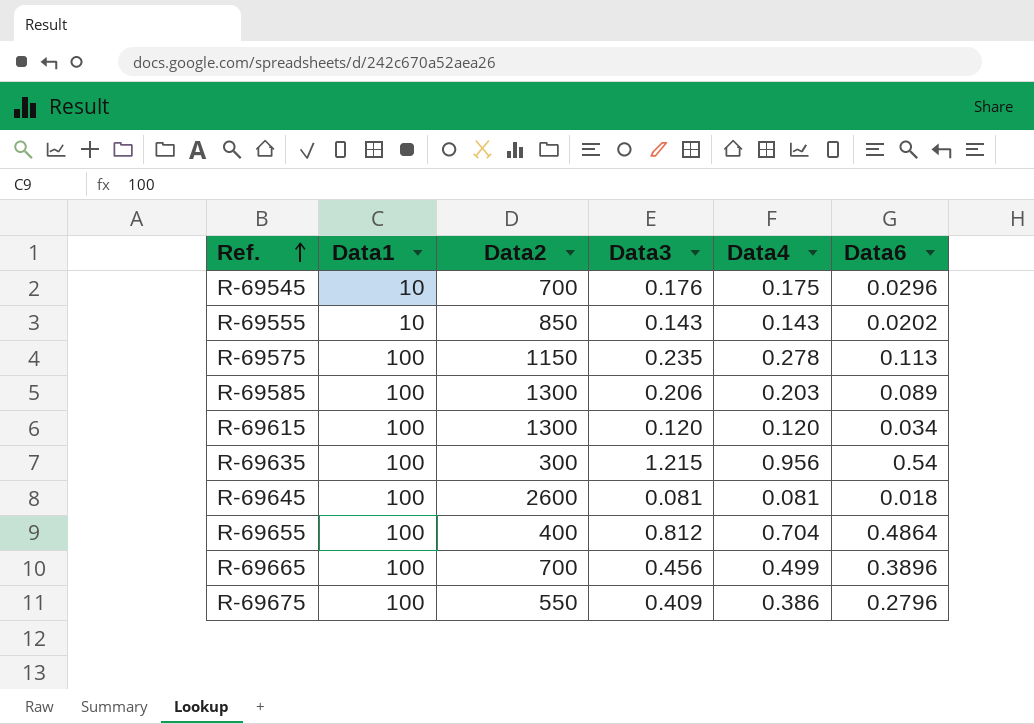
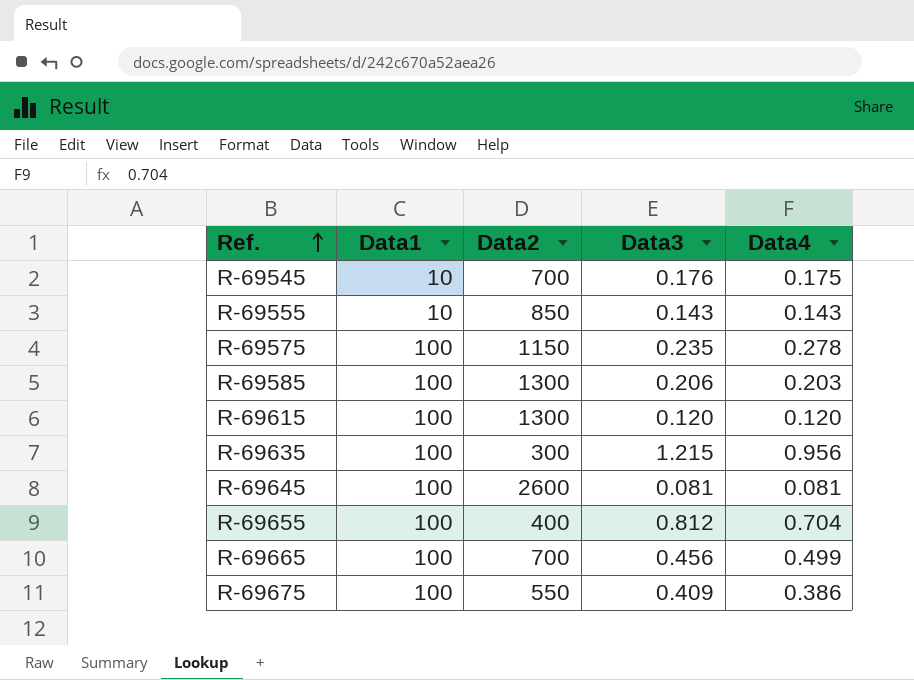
column Data6 | position: 6 -> none

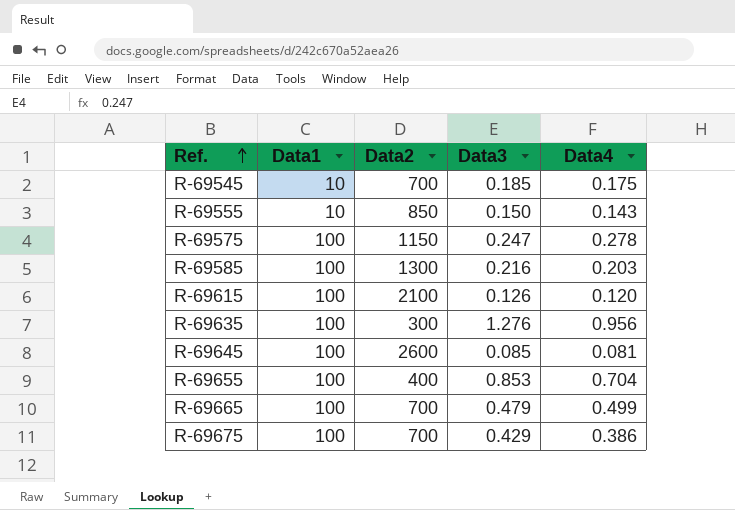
R-69545 | Data3: 0.176 -> 0.185
R-69555 | Data3: 0.143 -> 0.150
R-69575 | Data3: 0.235 -> 0.247
R-69585 | Data3: 0.206 -> 0.216
R-69615 | Data2: 1300 -> 2100
R-69615 | Data3: 0.120 -> 0.126
R-69635 | Data3: 1.215 -> 1.276
R-69645 | Data3: 0.081 -> 0.085
R-69655 | Data3: 0.812 -> 0.853
R-69665 | Data3: 0.456 -> 0.479
R-69675 | Data2: 550 -> 700
R-69675 | Data3: 0.409 -> 0.429

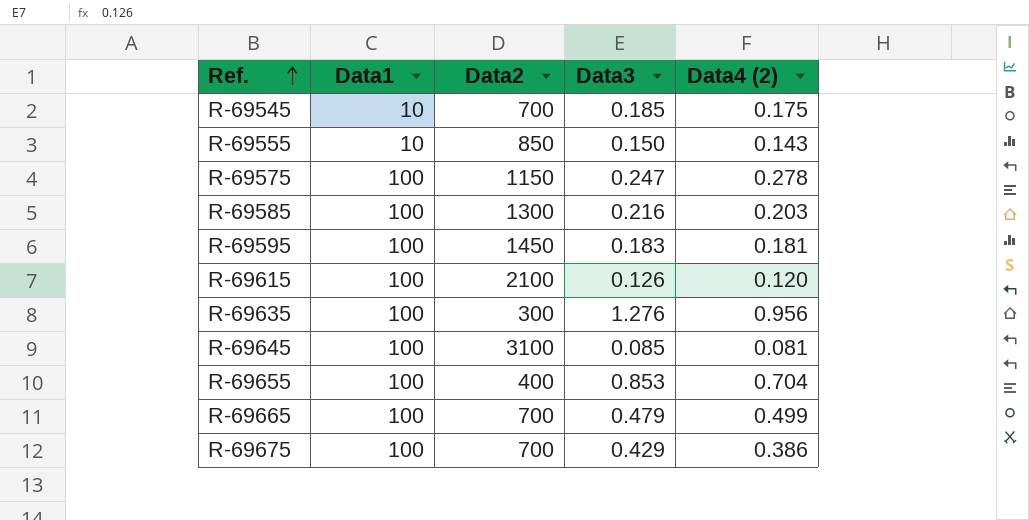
column name: Data4 -> Data4 (2)
row R-69595: none -> 100 | 1450 | 0.183 | 0.181
R-69645 | Data2: 2600 -> 3100

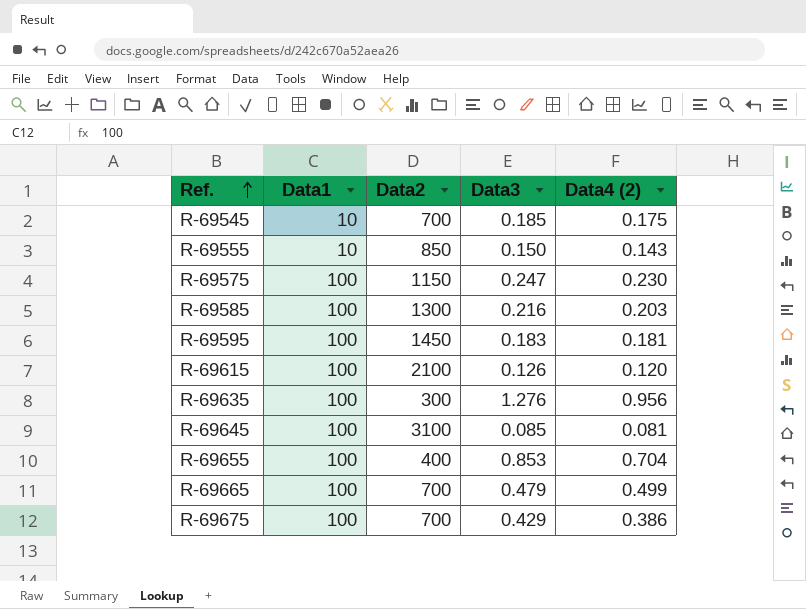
R-69575 | Data4 (2): 0.278 -> 0.230

